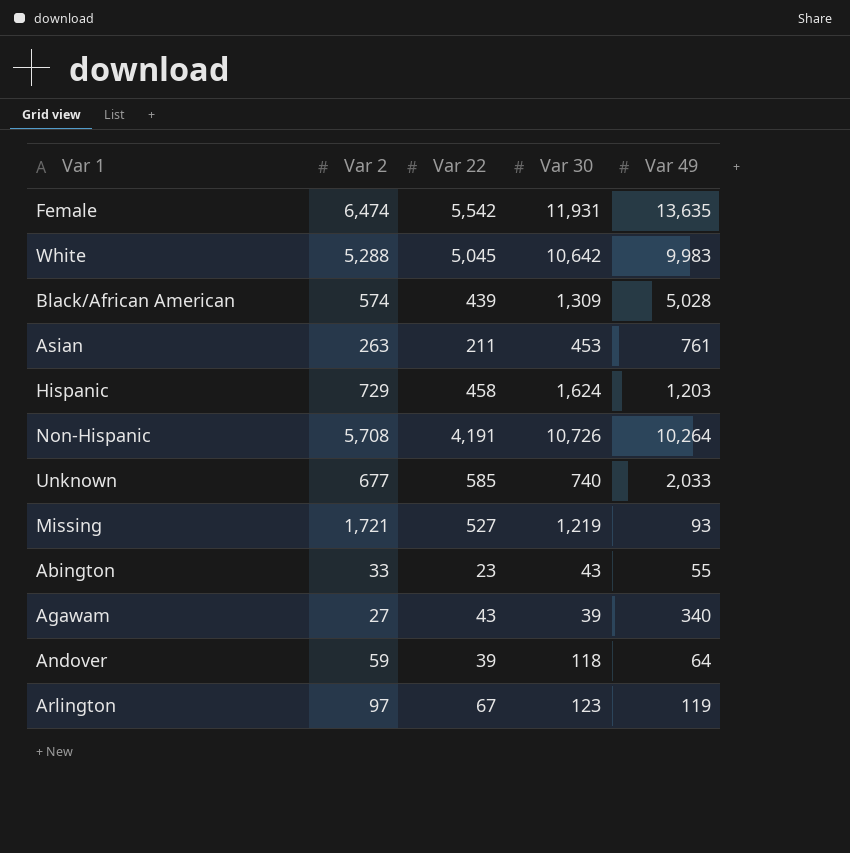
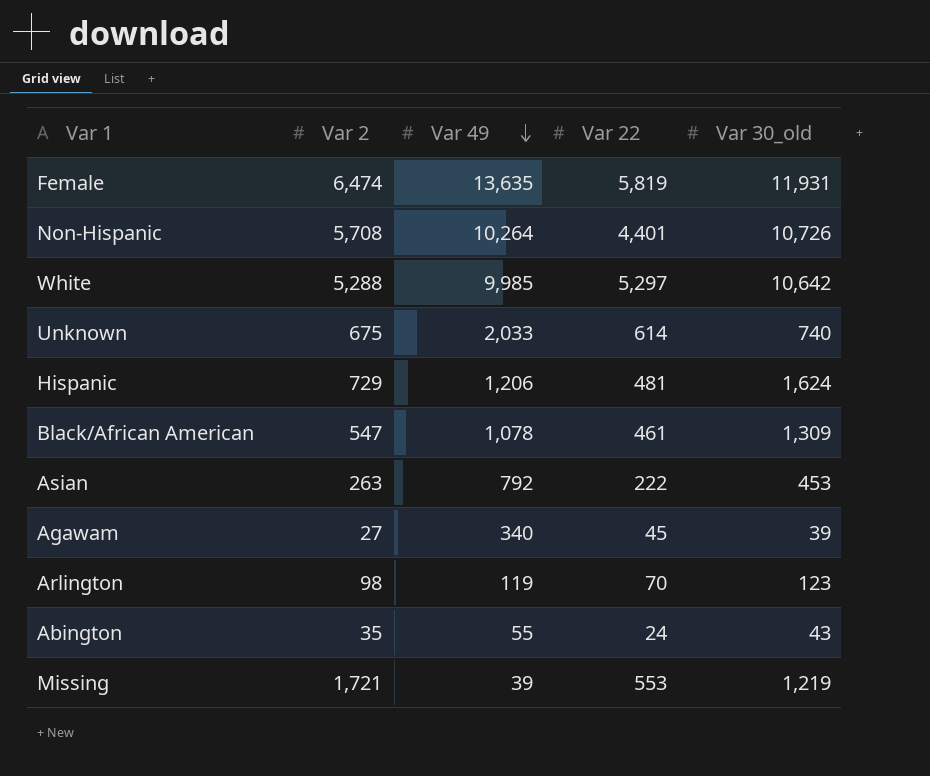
row order: none -> Var 49 descending
column Var 49 | position: 5 -> 3
column name: Var 30 -> Var 30_old
row Andover: 59 | 39 | 118 | 64 -> none
Female | Var 22: 5,542 -> 5,819
Non-Hispanic | Var 22: 4,191 -> 4,401
White | Var 49: 9,983 -> 9,985
White | Var 22: 5,045 -> 5,297
Unknown | Var 2: 677 -> 675
Unknown | Var 22: 585 -> 614
Hispanic | Var 49: 1,203 -> 1,206
Hispanic | Var 22: 458 -> 481
Black/African American | Var 2: 574 -> 547
Black/African American | Var 49: 5,028 -> 1,078
Black/African American | Var 22: 439 -> 461
Asian | Var 49: 761 -> 792
Asian | Var 22: 211 -> 222
Agawam | Var 22: 43 -> 45
Arlington | Var 2: 97 -> 98
Arlington | Var 22: 67 -> 70
Abington | Var 2: 33 -> 35
Abington | Var 22: 23 -> 24
Missing | Var 49: 93 -> 39
Missing | Var 22: 527 -> 553

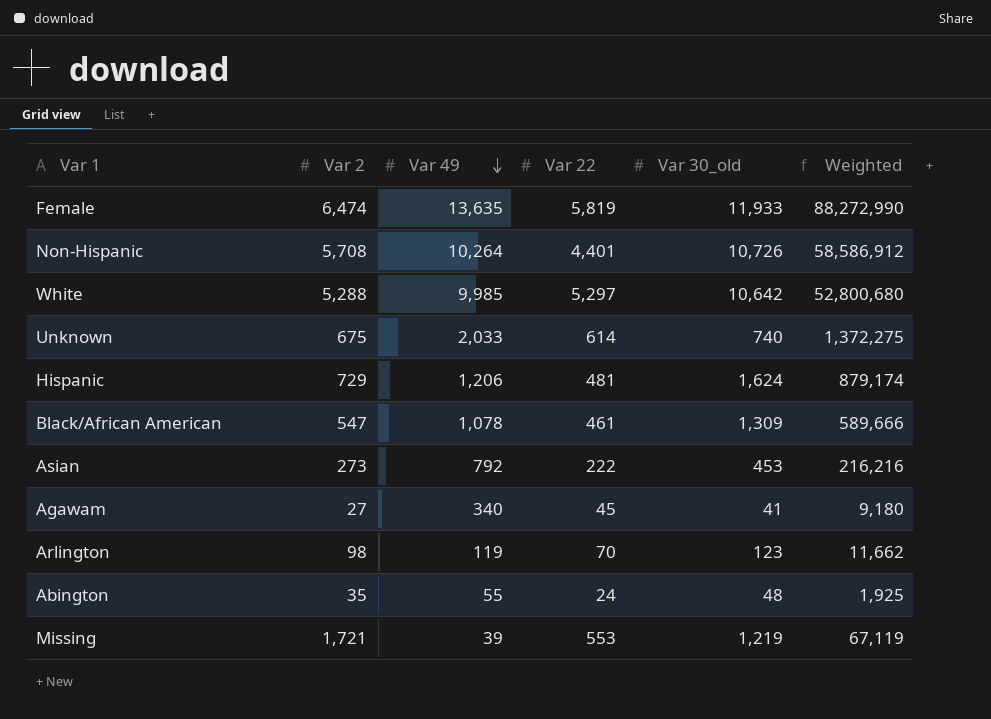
column Weighted | formula: none -> [Var 2] * [Var 49]
Female | Var 30_old: 11,931 -> 11,933
Asian | Var 2: 263 -> 273
Agawam | Var 30_old: 39 -> 41
Abington | Var 30_old: 43 -> 48

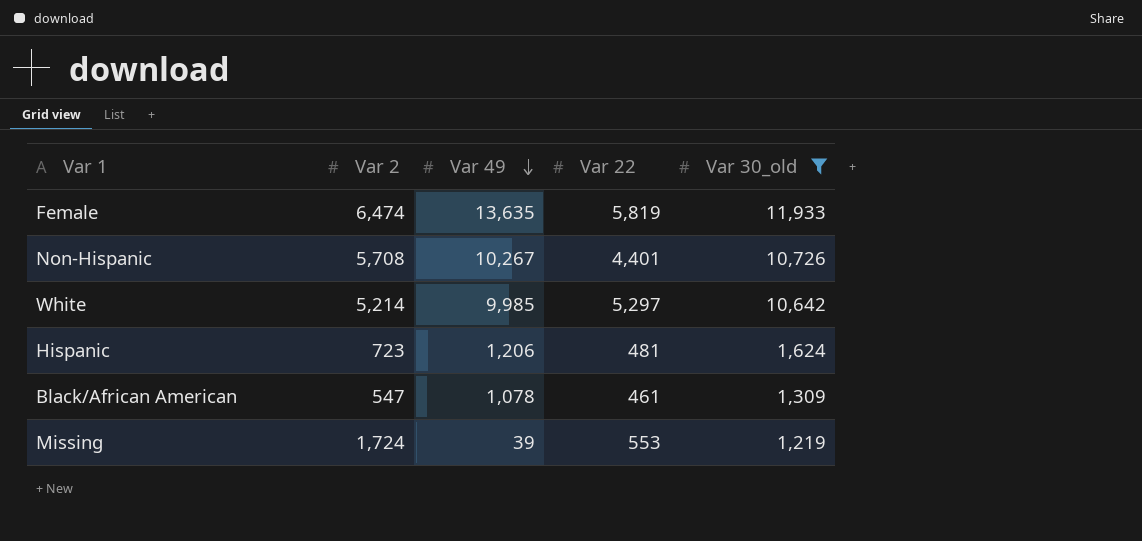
filter: none -> Var 30_old >= 1,219
column Weighted | formula: [Var 2] * [Var 49] -> none
Non-Hispanic | Var 49: 10,264 -> 10,267
White | Var 2: 5,288 -> 5,214
Hispanic | Var 2: 729 -> 723
Missing | Var 2: 1,721 -> 1,724

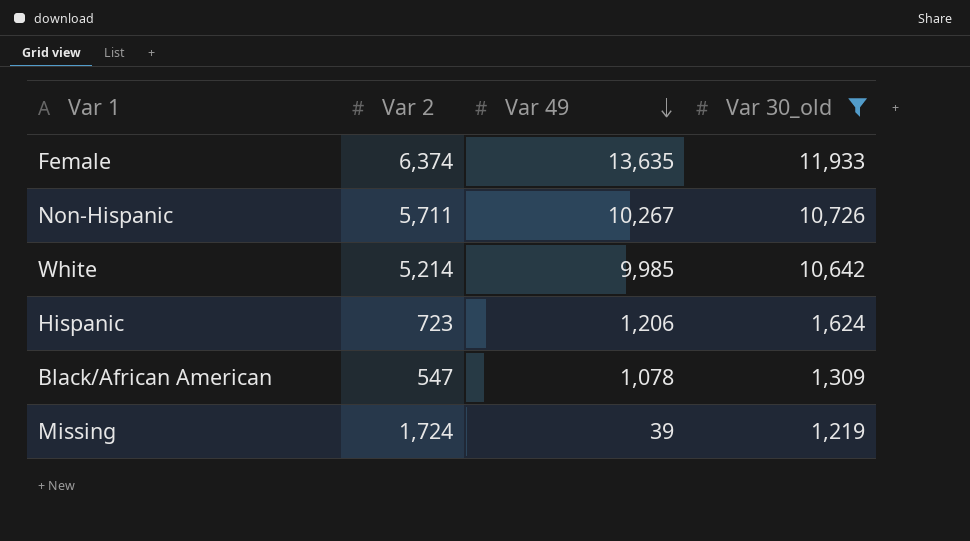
column Var 22 | position: 4 -> none
Female | Var 2: 6,474 -> 6,374
Non-Hispanic | Var 2: 5,708 -> 5,711

